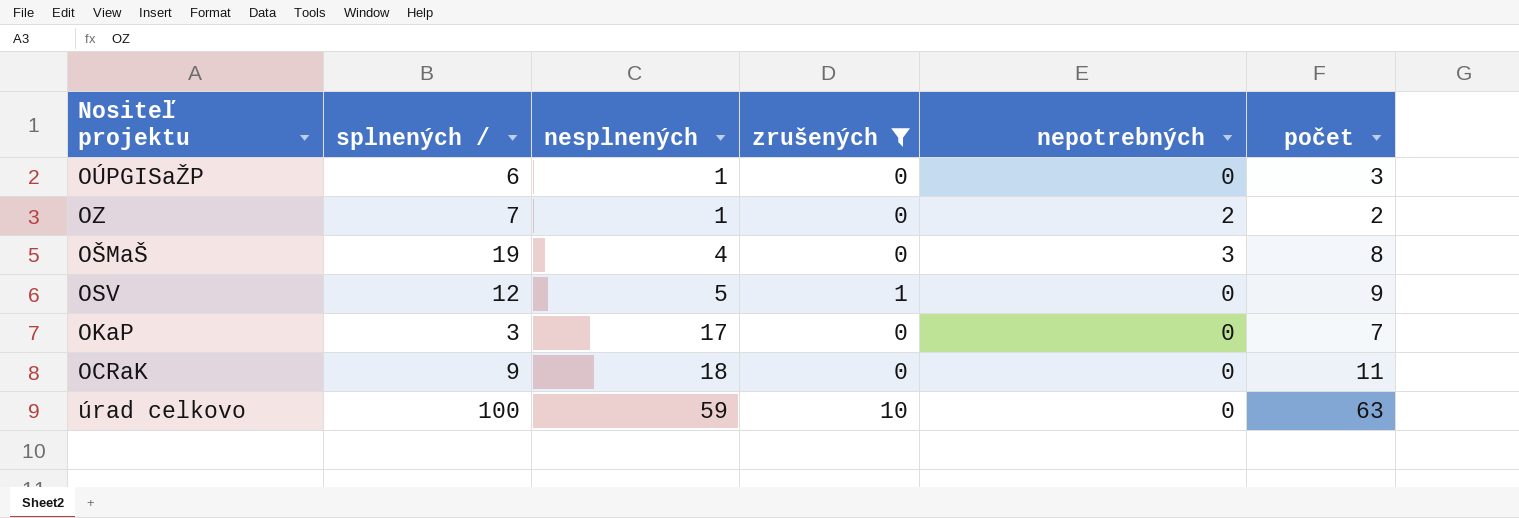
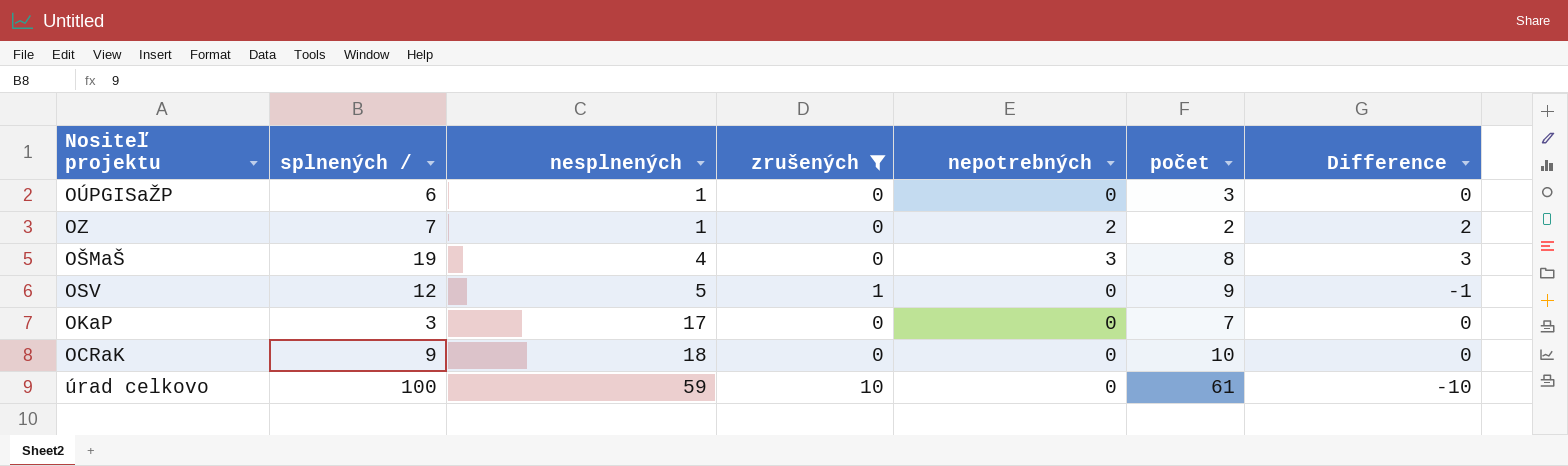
column Difference | formula: none -> [nepotrebných] - [zrušených]
OCRaK | počet: 11 -> 10
úrad celkovo | počet: 63 -> 61

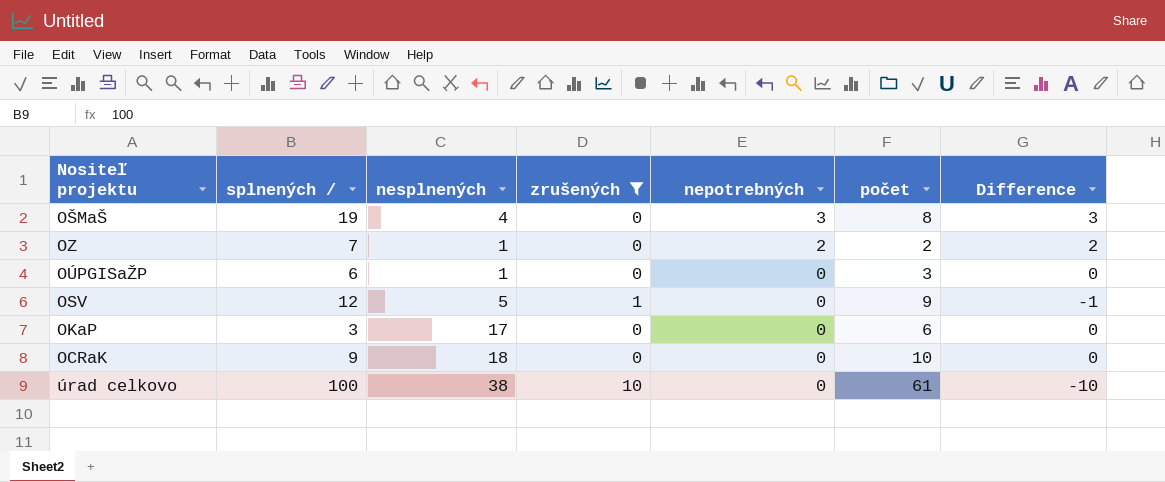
row order: nesplnených ascending -> nepotrebných descending
OKaP | počet: 7 -> 6
úrad celkovo | nesplnených: 59 -> 38

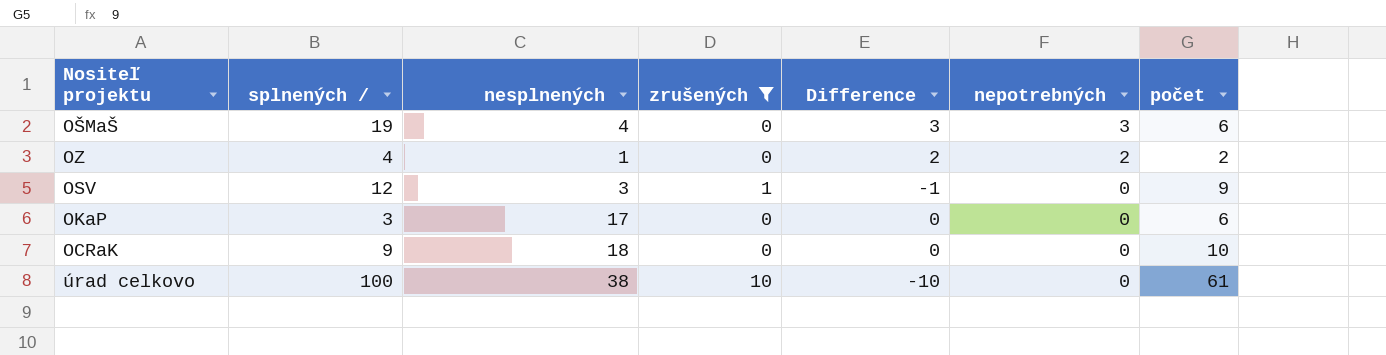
column Difference | position: 7 -> 5
row OÚPGISaŽP: 6 | 1 | 0 | 0 | 3 | 0 -> none
OŠMaŠ | počet: 8 -> 6
OZ | splnených /: 7 -> 4
OSV | nesplnených: 5 -> 3

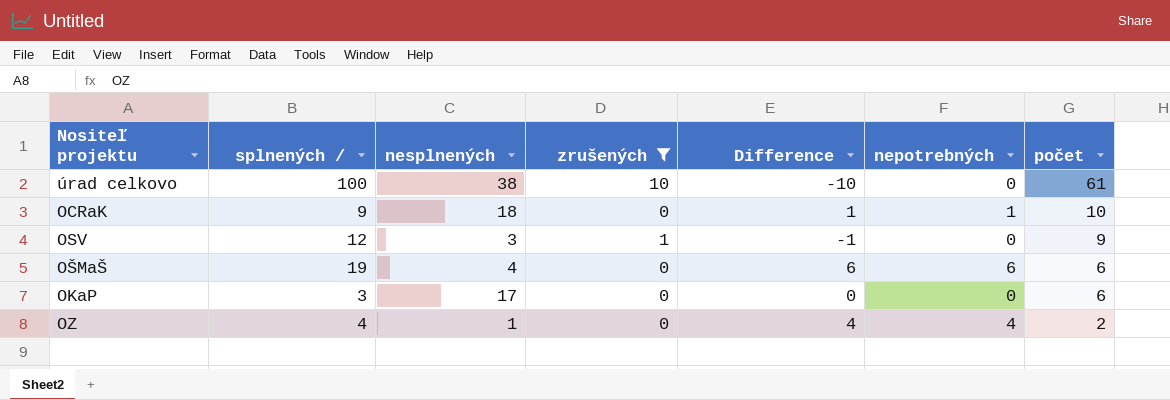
row order: nepotrebných descending -> počet descending
OCRaK | Difference: 0 -> 1
OCRaK | nepotrebných: 0 -> 1
OŠMaŠ | Difference: 3 -> 6
OŠMaŠ | nepotrebných: 3 -> 6
OZ | Difference: 2 -> 4
OZ | nepotrebných: 2 -> 4

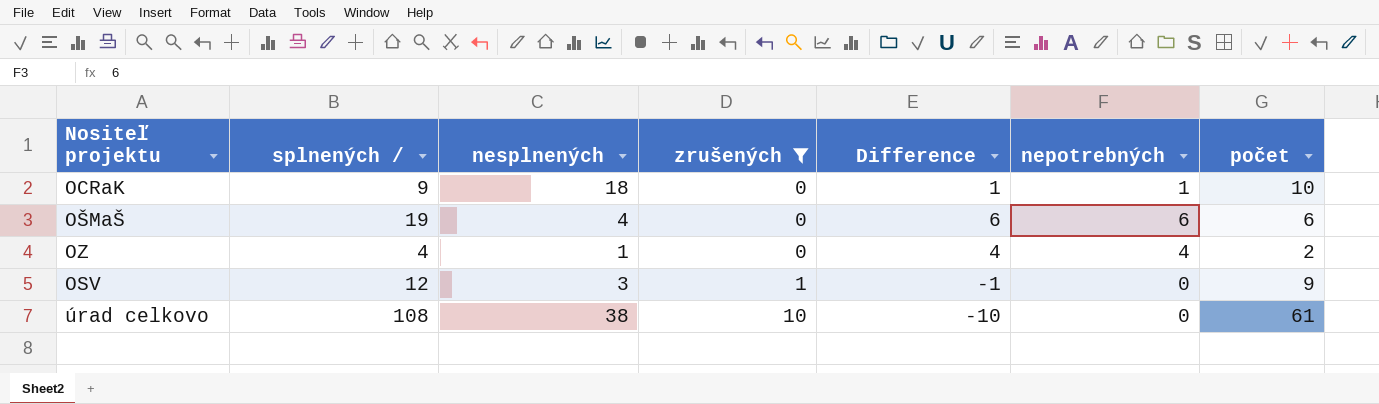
row order: počet descending -> zrušených ascending
row OKaP: 3 | 17 | 0 | 0 | 0 | 6 -> none
úrad celkovo | splnených /: 100 -> 108

